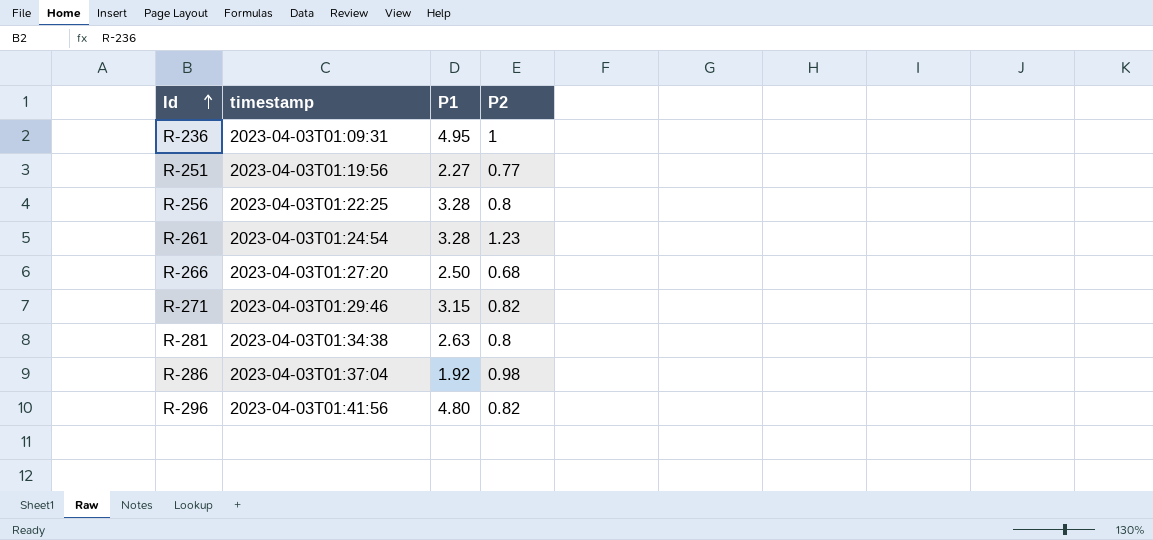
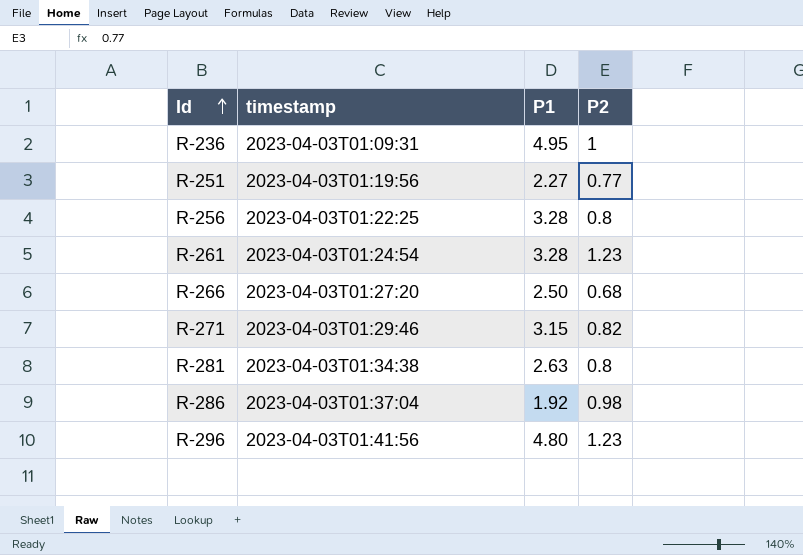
R-296 | P2: 0.82 -> 1.23

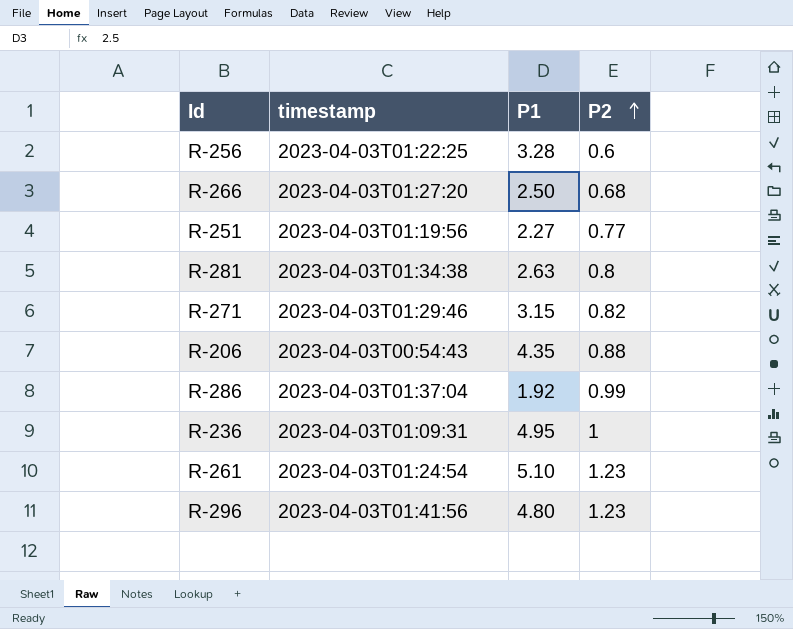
row order: Id ascending -> P2 ascending
R-256 | P2: 0.8 -> 0.6
row R-206: none -> 2023-04-03T00:54:43 | 4.35 | 0.88
R-286 | P2: 0.98 -> 0.99
R-261 | P1: 3.28 -> 5.10

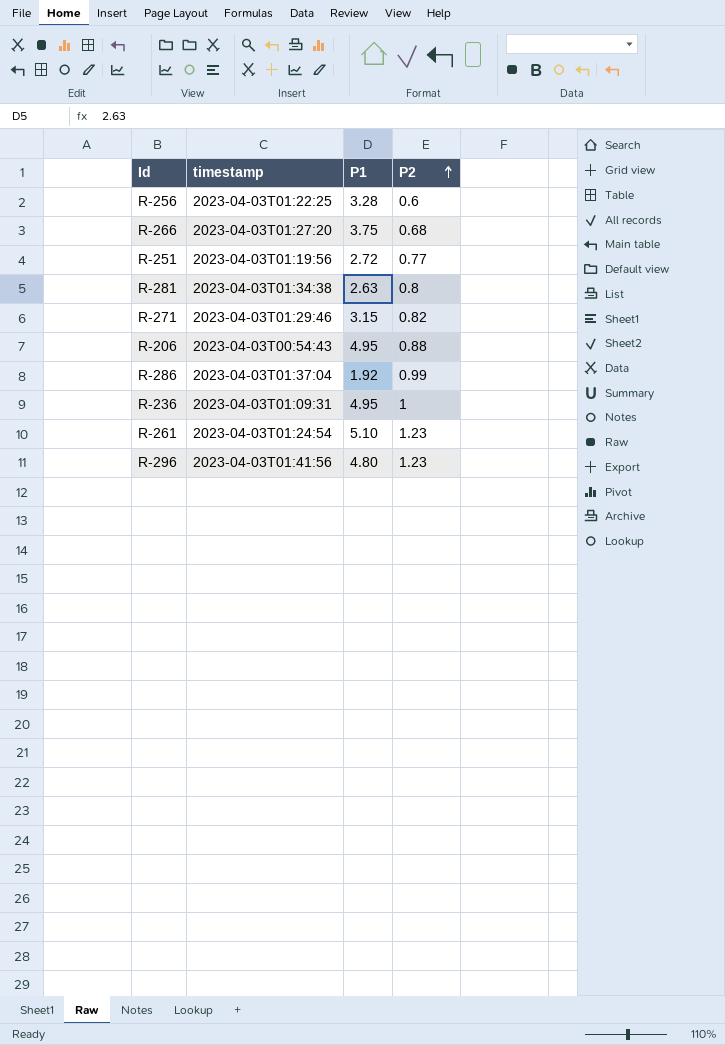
R-266 | P1: 2.50 -> 3.75
R-251 | P1: 2.27 -> 2.72
R-206 | P1: 4.35 -> 4.95

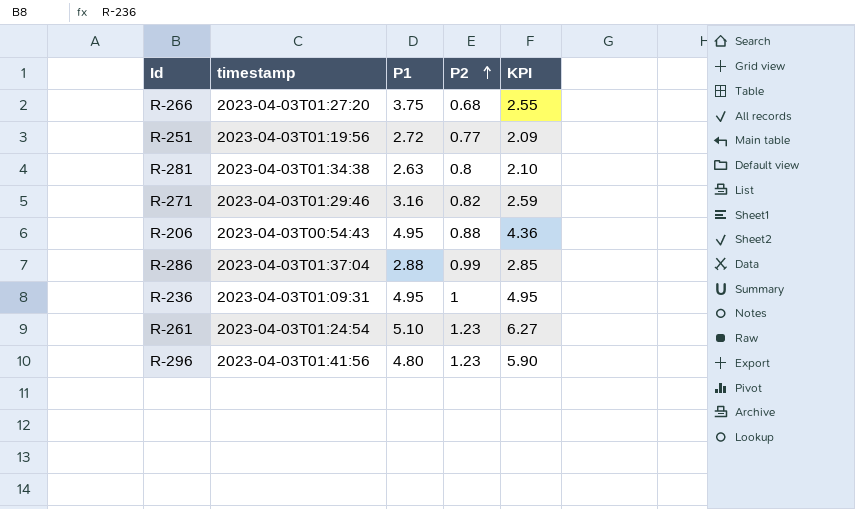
column KPI | formula: none -> [P1] * [P2]
row R-256: 2023-04-03T01:22:25 | 3.28 | 0.6 -> none
R-271 | P1: 3.15 -> 3.16
R-286 | P1: 1.92 -> 2.88

